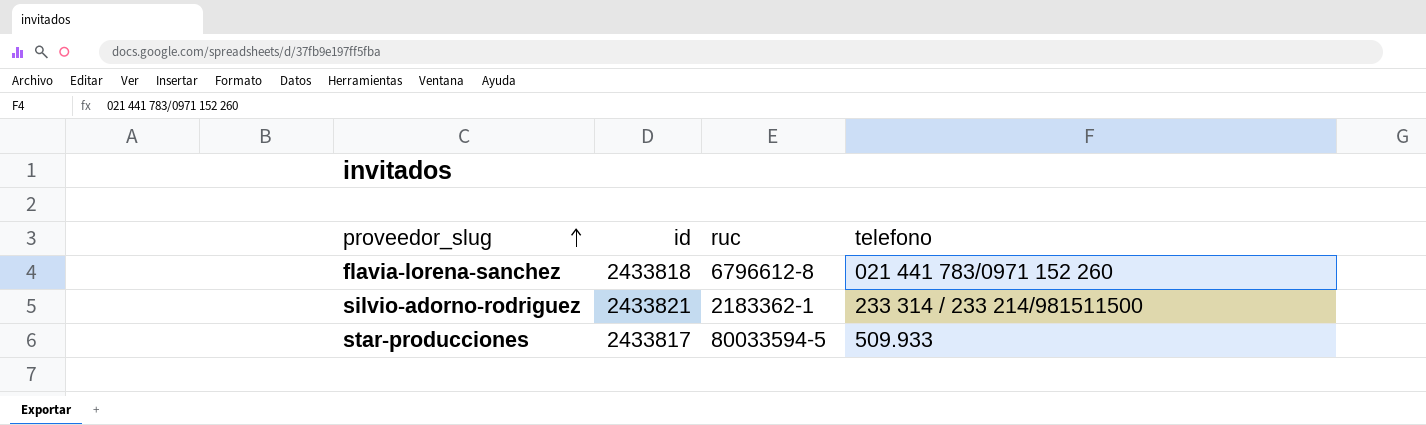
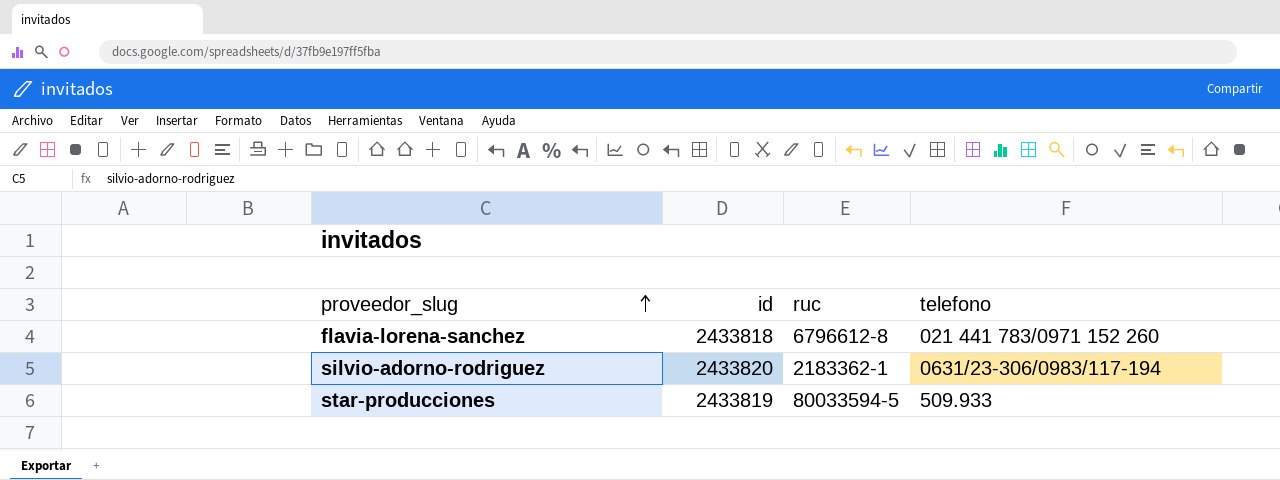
silvio-adorno-rodriguez | id: 2433821 -> 2433820
silvio-adorno-rodriguez | telefono: 233 314 / 233 214/981511500 -> 0631/23-306/0983/117-194
star-producciones | id: 2433817 -> 2433819

